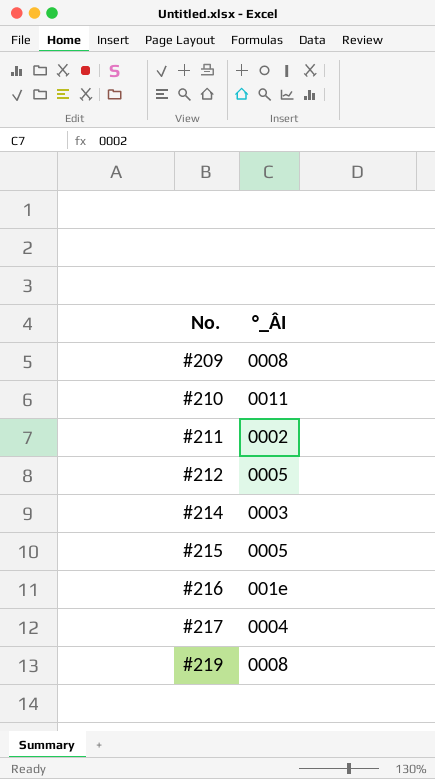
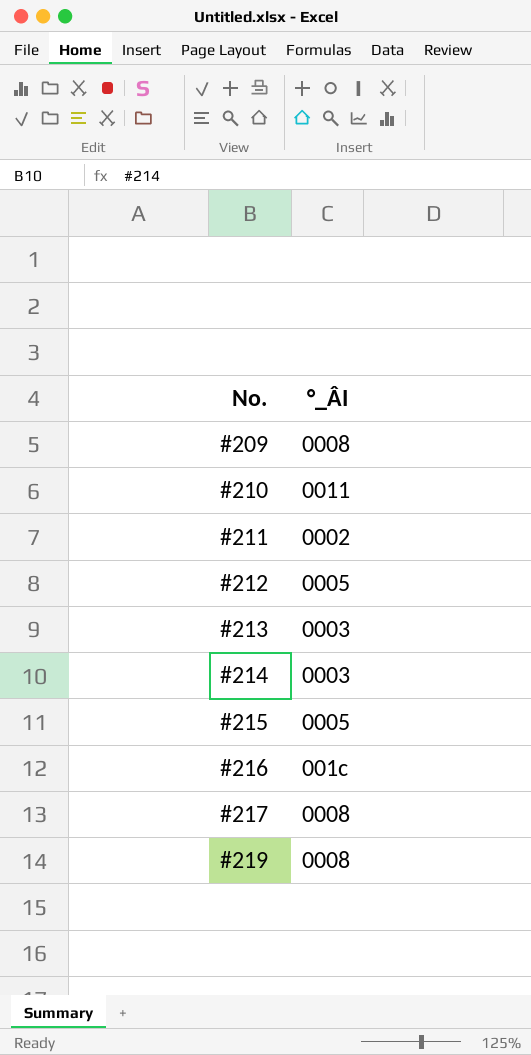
row #213: none -> 0003
#216 | °_ÂI: 001e -> 001c
#217 | °_ÂI: 0004 -> 0008

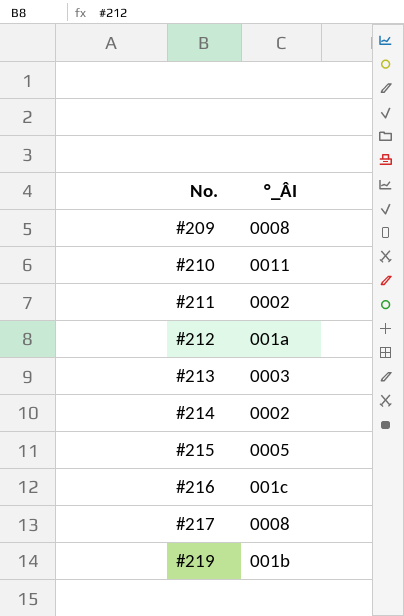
#212 | °_ÂI: 0005 -> 001a
#214 | °_ÂI: 0003 -> 0002
#219 | °_ÂI: 0008 -> 001b

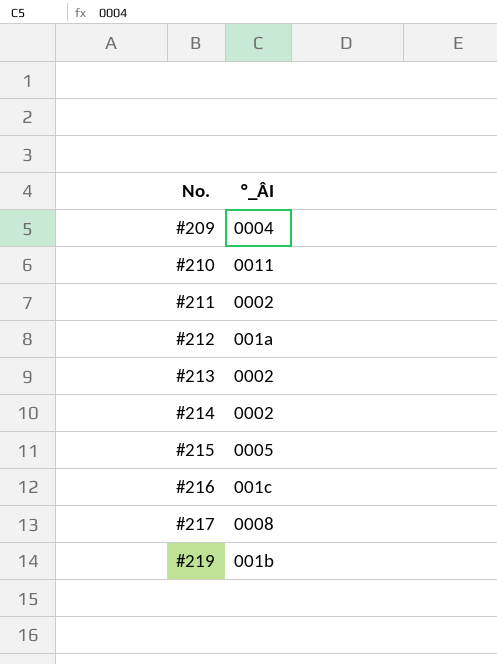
#209 | °_ÂI: 0008 -> 0004
#213 | °_ÂI: 0003 -> 0002

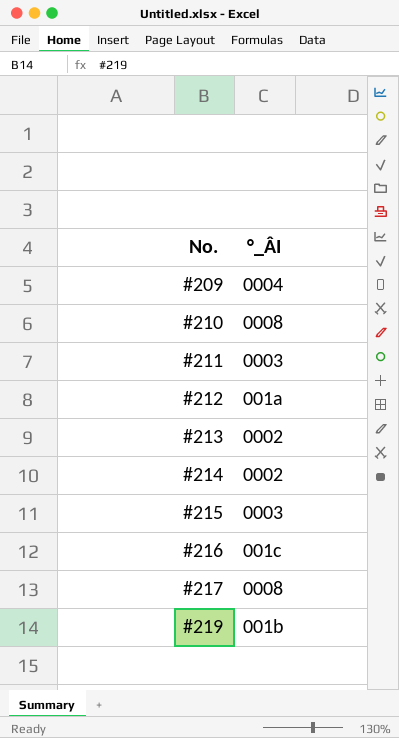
#210 | °_ÂI: 0011 -> 0008
#211 | °_ÂI: 0002 -> 0003
#215 | °_ÂI: 0005 -> 0003

